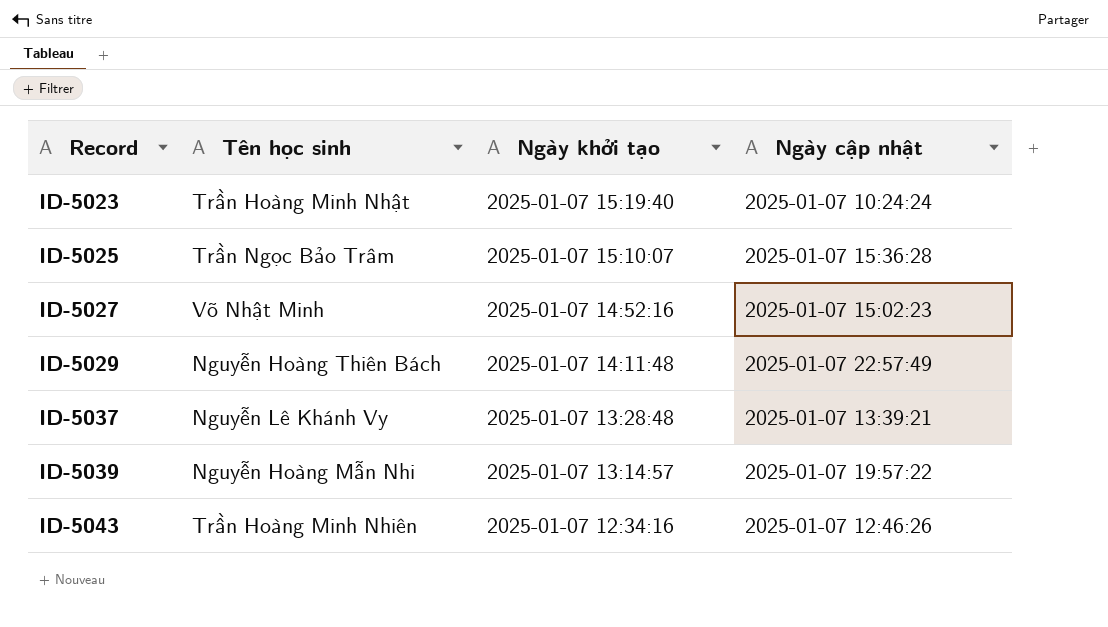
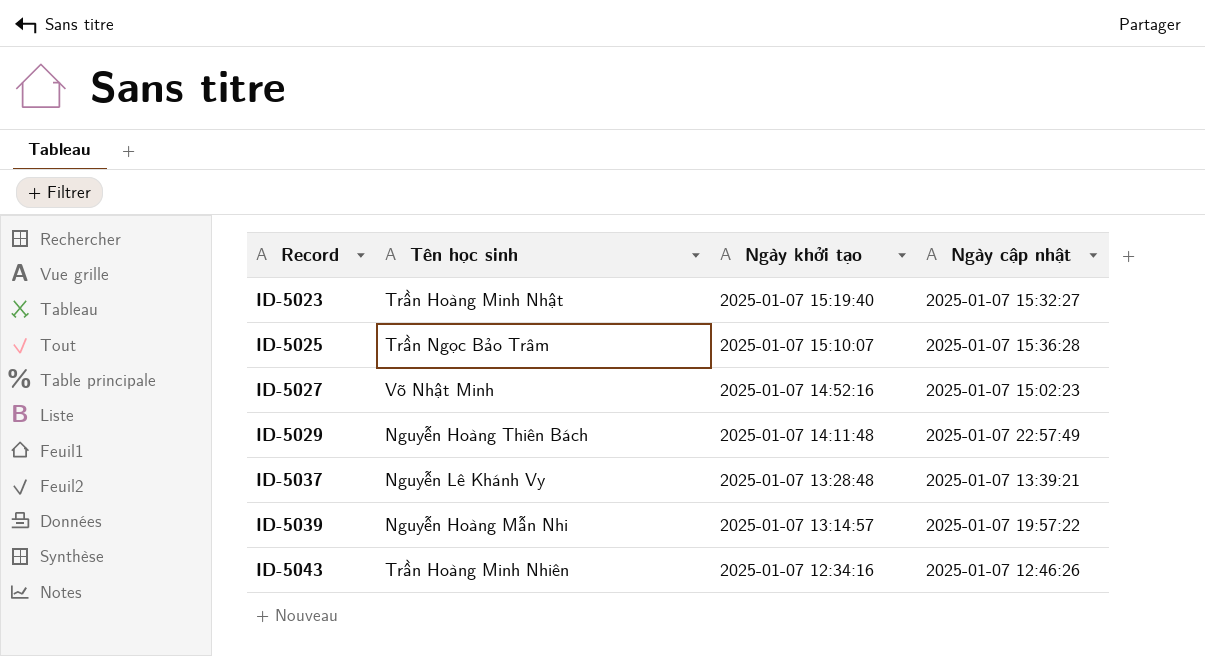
ID-5023 | Ngày cập nhật: 2025-01-07 10:24:24 -> 2025-01-07 15:32:27

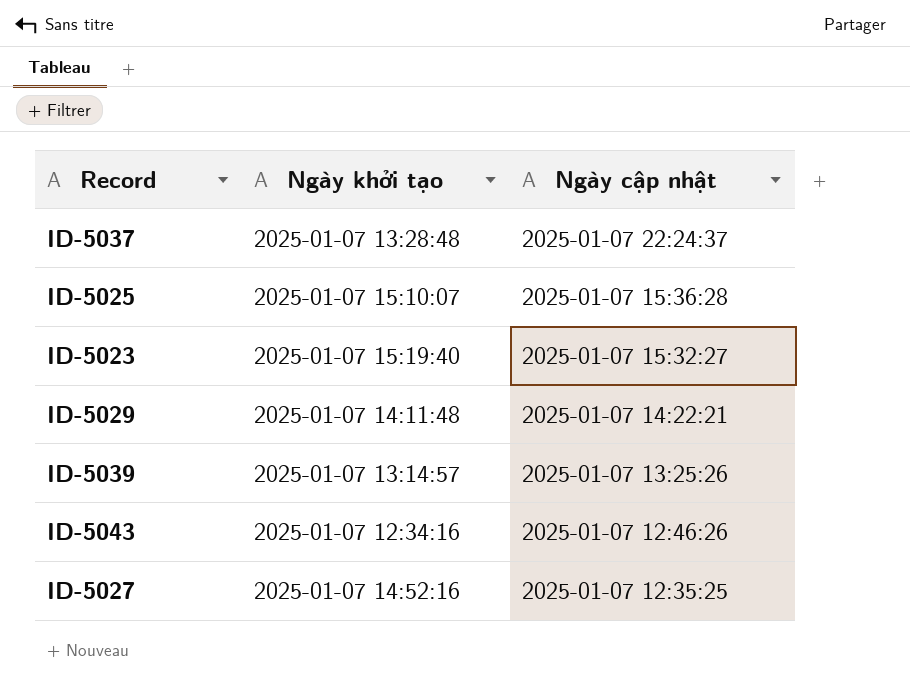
row order: Record ascending -> Ngày cập nhật descending
column Tên học sinh | position: 2 -> none
ID-5037 | Ngày cập nhật: 2025-01-07 13:39:21 -> 2025-01-07 22:24:37
ID-5029 | Ngày cập nhật: 2025-01-07 22:57:49 -> 2025-01-07 14:22:21
ID-5039 | Ngày cập nhật: 2025-01-07 19:57:22 -> 2025-01-07 13:25:26
ID-5027 | Ngày cập nhật: 2025-01-07 15:02:23 -> 2025-01-07 12:35:25

